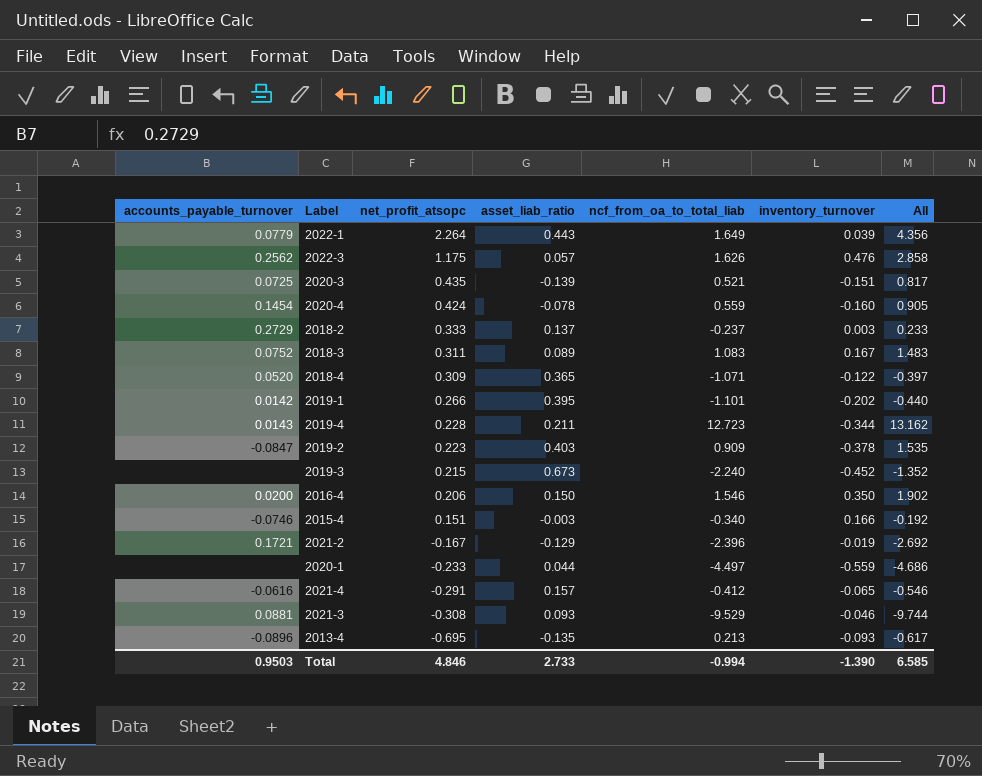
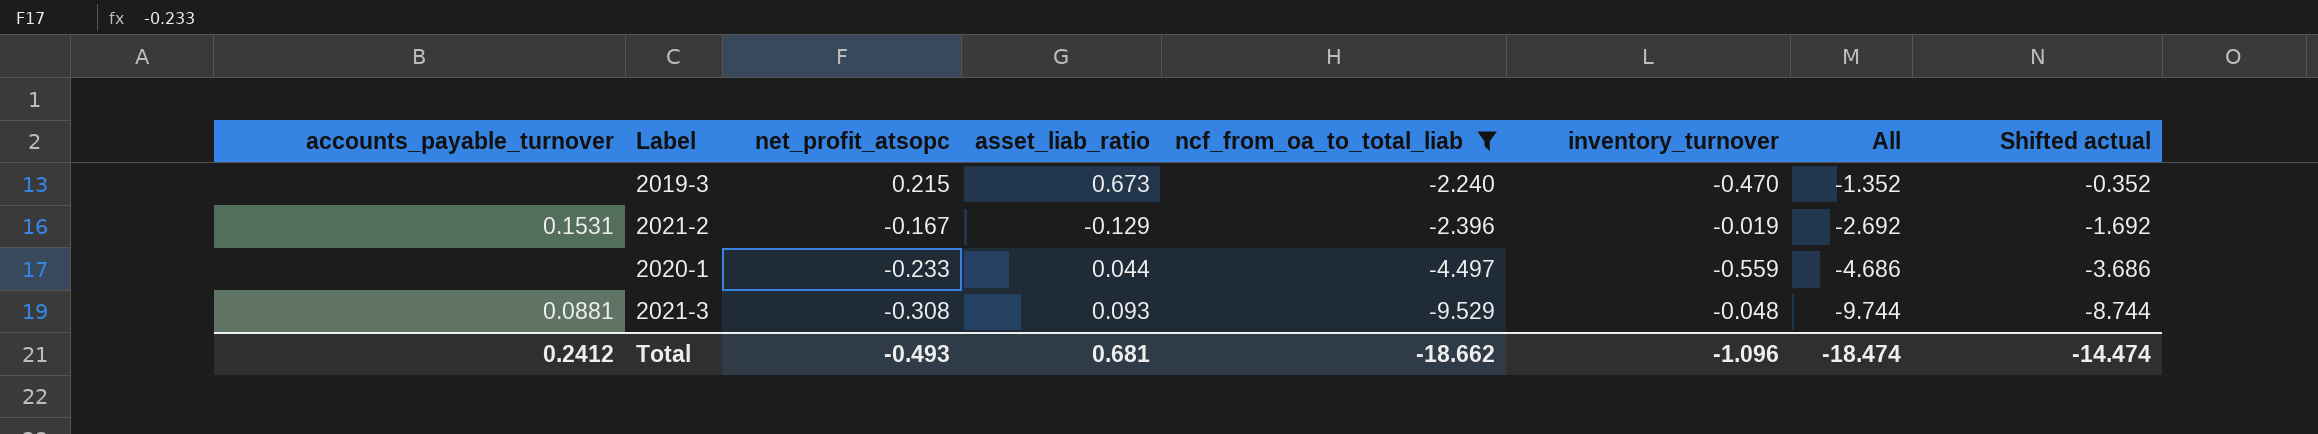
filter: none -> ncf_from_oa_to_total_liab <= -2.240
column Shifted actual | formula: none -> [All] + 1
2019-3 | inventory_turnover: -0.452 -> -0.470
2021-2 | accounts_payable_turnover: 0.1721 -> 0.1531
2021-3 | inventory_turnover: -0.046 -> -0.048
Total | accounts_payable_turnover: 0.9503 -> 0.2412
Total | net_profit_atsopc: 4.846 -> -0.493
Total | asset_liab_ratio: 2.733 -> 0.681
Total | ncf_from_oa_to_total_liab: -0.994 -> -18.662
Total | inventory_turnover: -1.390 -> -1.096
Total | All: 6.585 -> -18.474

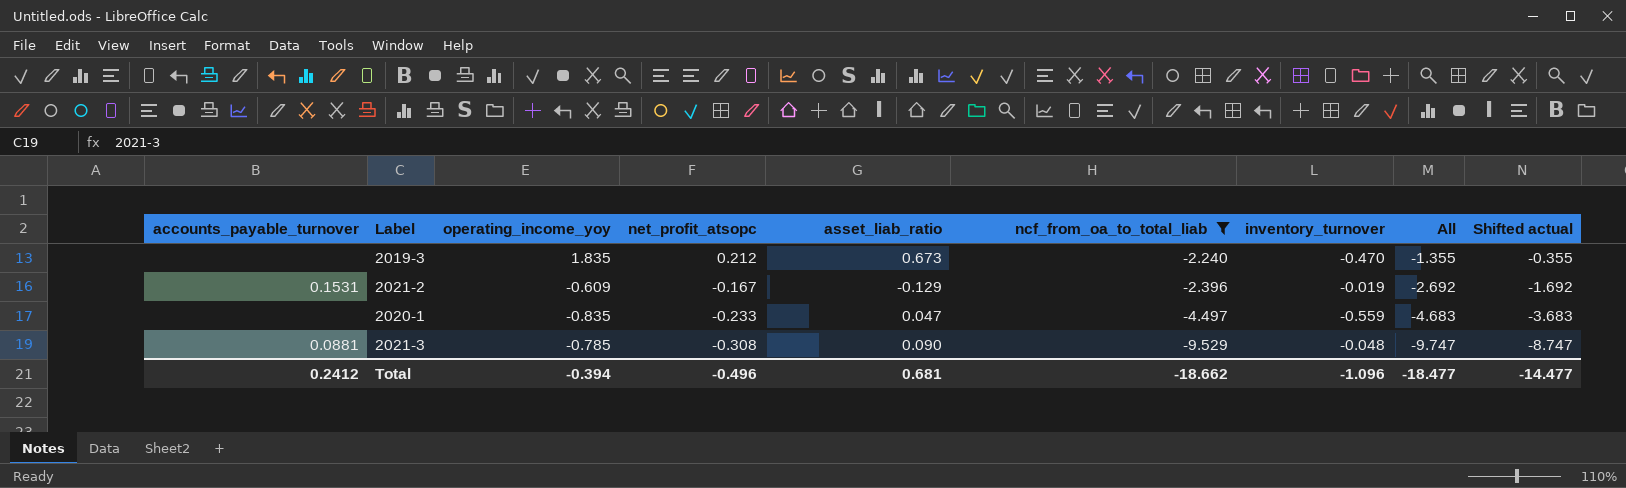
column operating_income_yoy | position: none -> 3
2019-3 | net_profit_atsopc: 0.215 -> 0.212
2019-3 | All: -1.352 -> -1.355
2019-3 | Shifted actual: -0.352 -> -0.355
2020-1 | asset_liab_ratio: 0.044 -> 0.047
2020-1 | All: -4.686 -> -4.683
2020-1 | Shifted actual: -3.686 -> -3.683
2021-3 | asset_liab_ratio: 0.093 -> 0.090
2021-3 | All: -9.744 -> -9.747
2021-3 | Shifted actual: -8.744 -> -8.747
Total | net_profit_atsopc: -0.493 -> -0.496
Total | All: -18.474 -> -18.477
Total | Shifted actual: -14.474 -> -14.477

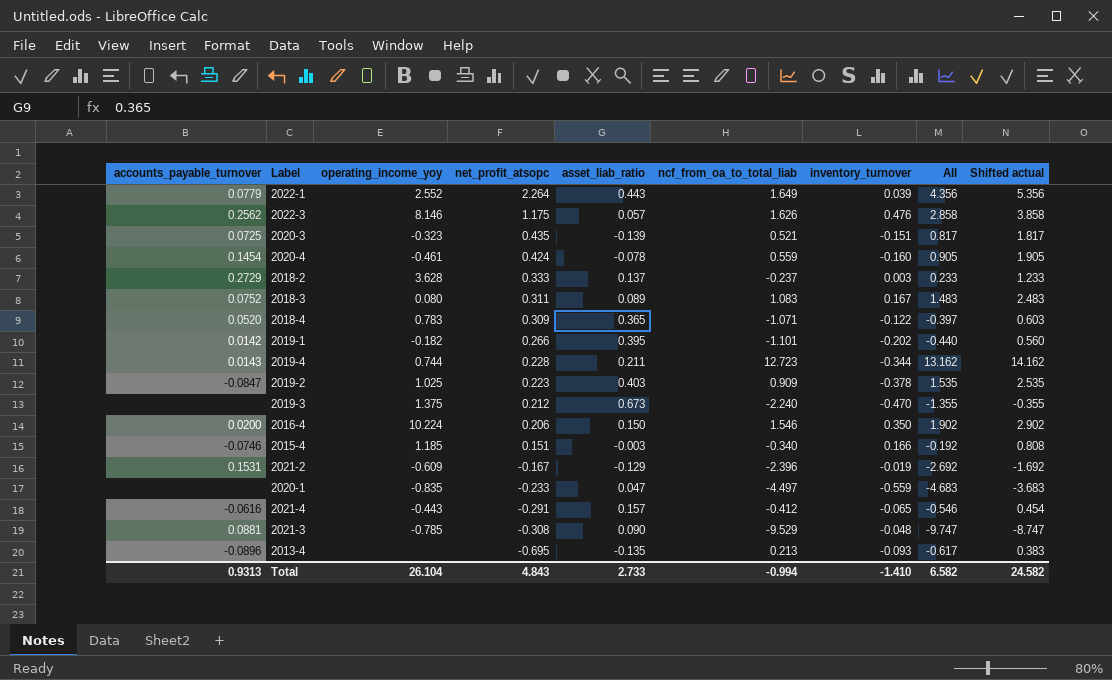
filter: ncf_from_oa_to_total_liab <= -2.240 -> none
2019-3 | operating_income_yoy: 1.835 -> 1.375
Total | accounts_payable_turnover: 0.2412 -> 0.9313
Total | operating_income_yoy: -0.394 -> 26.104
Total | net_profit_atsopc: -0.496 -> 4.843
Total | asset_liab_ratio: 0.681 -> 2.733
Total | ncf_from_oa_to_total_liab: -18.662 -> -0.994
Total | inventory_turnover: -1.096 -> -1.410
Total | All: -18.477 -> 6.582
Total | Shifted actual: -14.477 -> 24.582

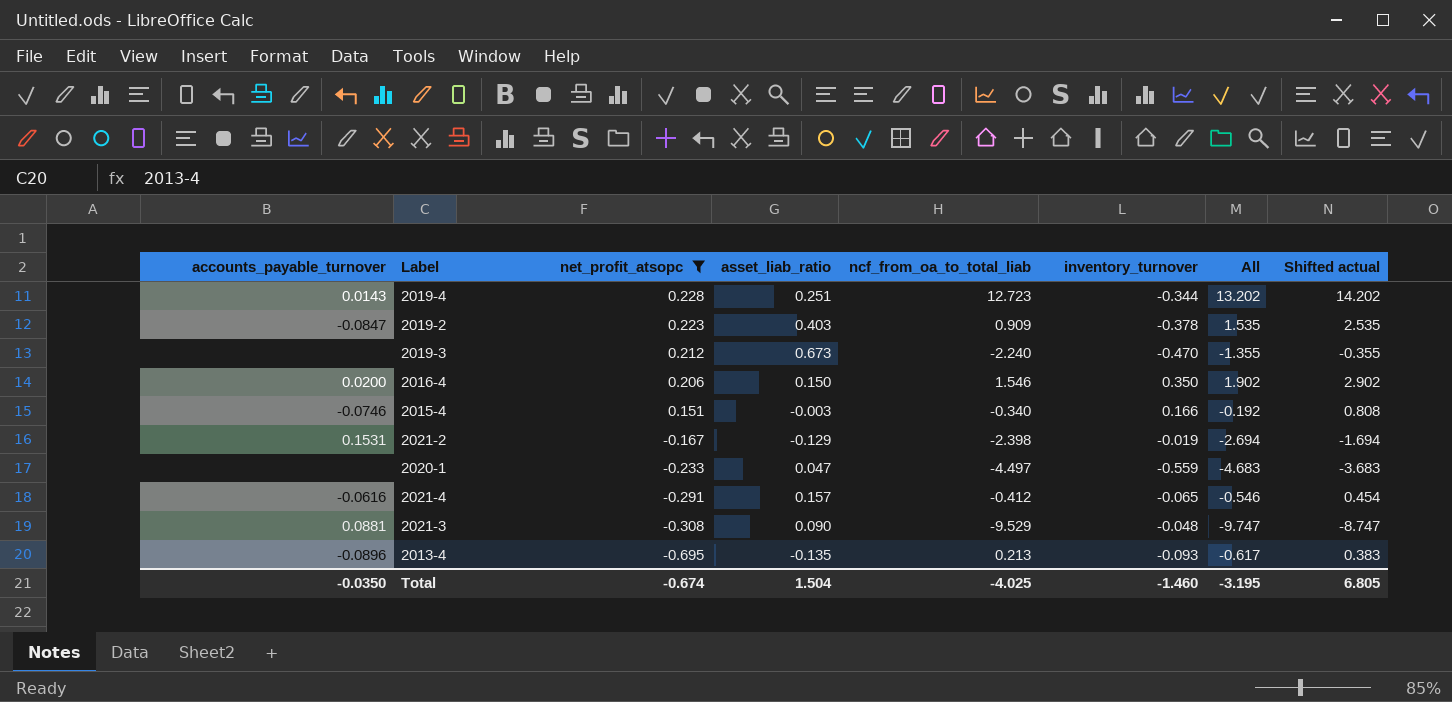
filter: none -> net_profit_atsopc <= 0.228
column operating_income_yoy | position: 3 -> none
2019-4 | asset_liab_ratio: 0.211 -> 0.251
2019-4 | All: 13.162 -> 13.202
2019-4 | Shifted actual: 14.162 -> 14.202
2021-2 | ncf_from_oa_to_total_liab: -2.396 -> -2.398
2021-2 | All: -2.692 -> -2.694
2021-2 | Shifted actual: -1.692 -> -1.694
Total | accounts_payable_turnover: 0.9313 -> -0.0350
Total | net_profit_atsopc: 4.843 -> -0.674
Total | asset_liab_ratio: 2.733 -> 1.504
Total | ncf_from_oa_to_total_liab: -0.994 -> -4.025
Total | inventory_turnover: -1.410 -> -1.460
Total | All: 6.582 -> -3.195
Total | Shifted actual: 24.582 -> 6.805

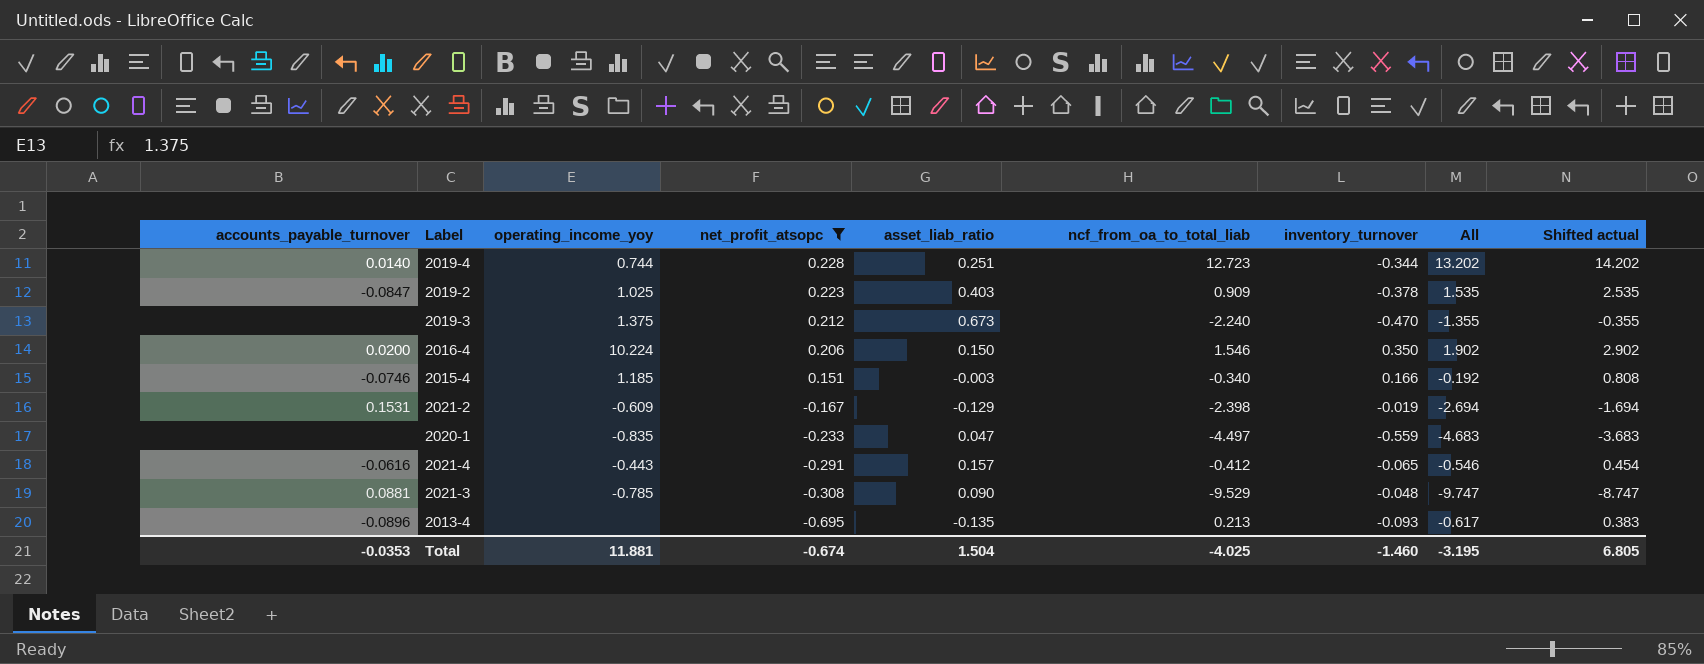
column operating_income_yoy | position: none -> 3
2019-4 | accounts_payable_turnover: 0.0143 -> 0.0140
Total | accounts_payable_turnover: -0.0350 -> -0.0353

